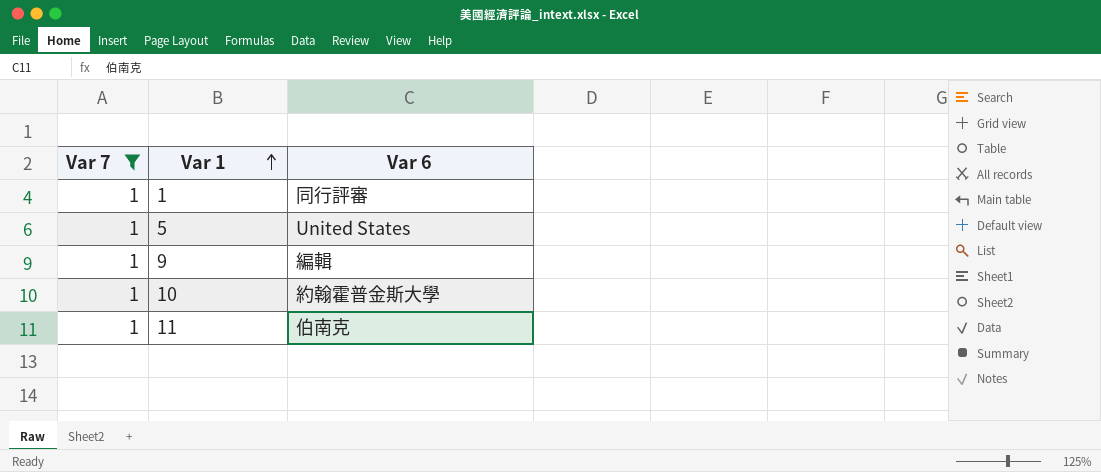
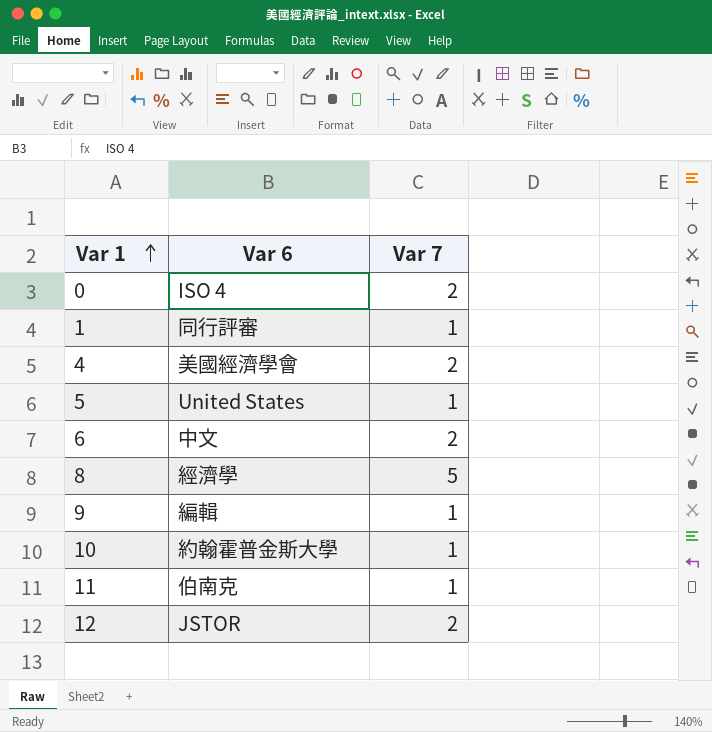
filter: Var 7 = 1 -> none
column Var 7 | position: 1 -> 3

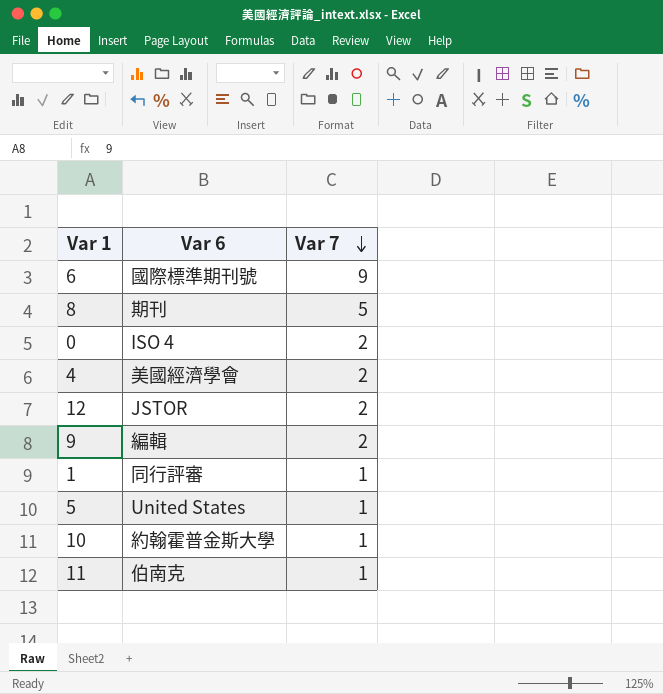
row order: Var 1 ascending -> Var 7 descending
6 | Var 6: 中文 -> 國際標準期刊號
6 | Var 7: 2 -> 9
8 | Var 6: 經濟學 -> 期刊
9 | Var 7: 1 -> 2

